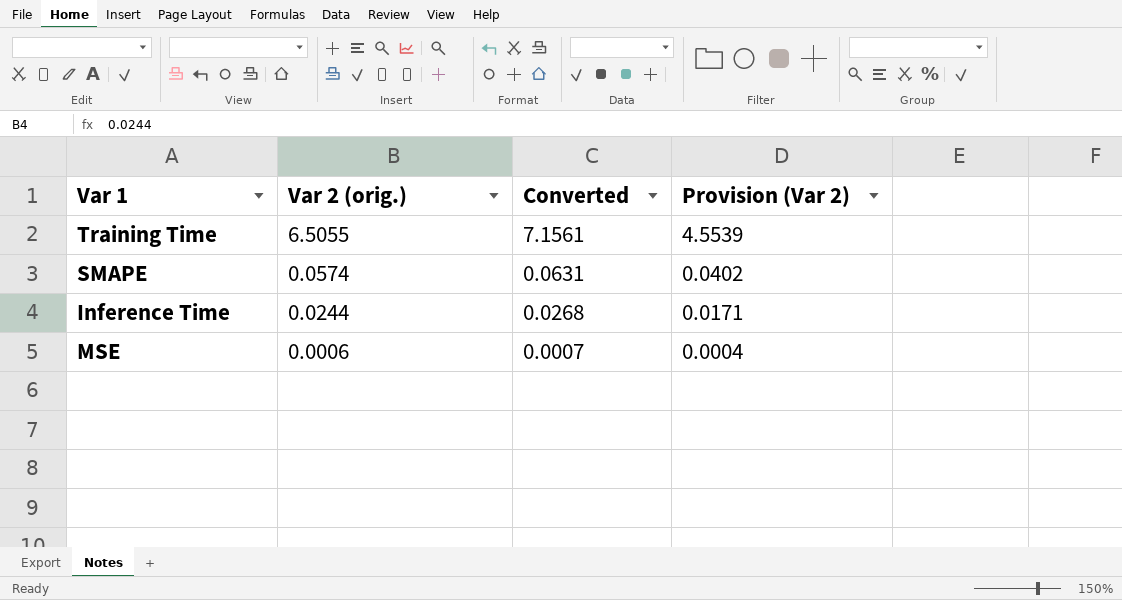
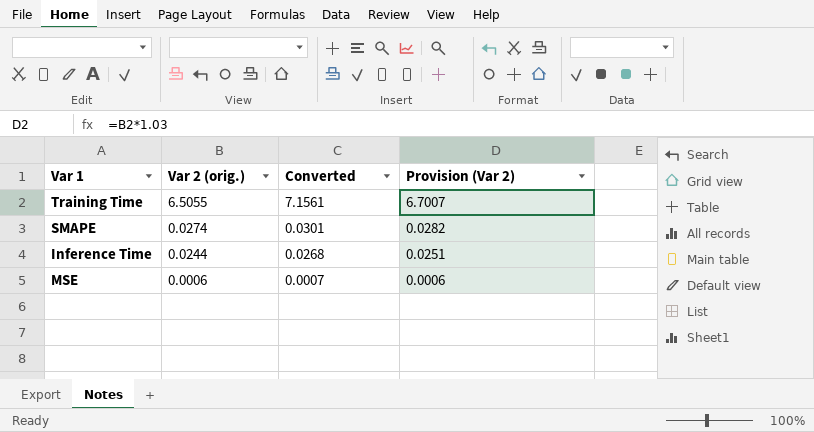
column Provision (Var 2) | formula: [Var 2 (orig.)] * 0.7 -> [Var 2 (orig.)] * 1.03
SMAPE | Var 2 (orig.): 0.0574 -> 0.0274
SMAPE | Converted: 0.0631 -> 0.0301

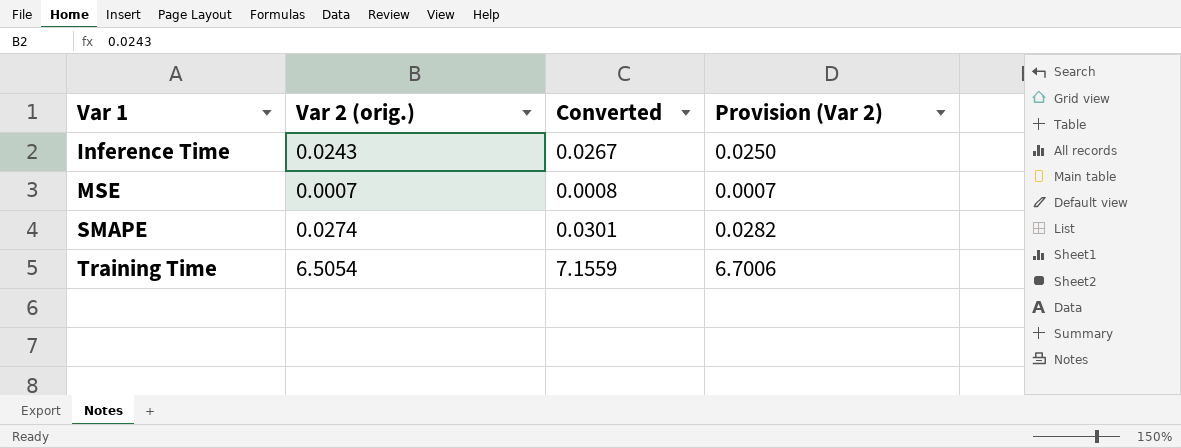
row order: Var 2 (orig.) descending -> Var 1 ascending
Inference Time | Var 2 (orig.): 0.0244 -> 0.0243
Inference Time | Converted: 0.0268 -> 0.0267
Inference Time | Provision (Var 2): 0.0251 -> 0.0250
MSE | Var 2 (orig.): 0.0006 -> 0.0007
MSE | Converted: 0.0007 -> 0.0008
MSE | Provision (Var 2): 0.0006 -> 0.0007
Training Time | Var 2 (orig.): 6.5055 -> 6.5054
Training Time | Converted: 7.1561 -> 7.1559
Training Time | Provision (Var 2): 6.7007 -> 6.7006

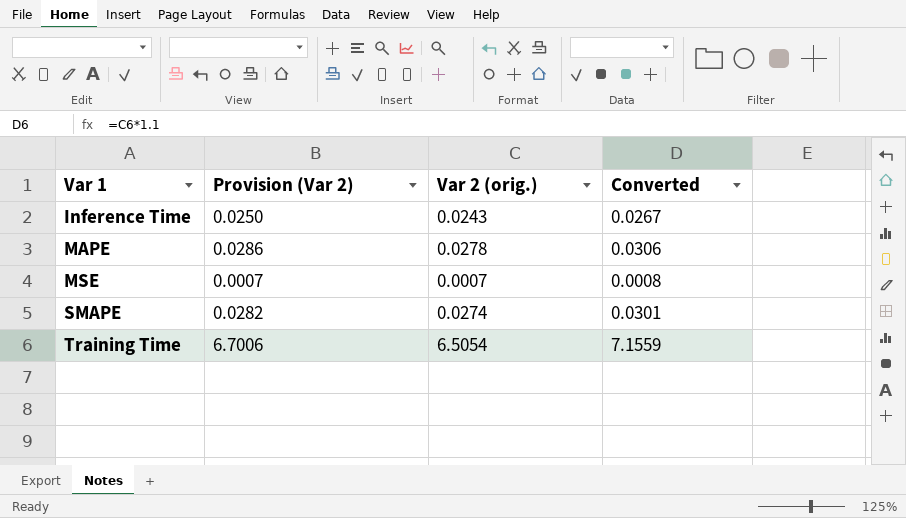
column Provision (Var 2) | position: 4 -> 2
row MAPE: none -> 0.0286 | 0.0278 | 0.0306

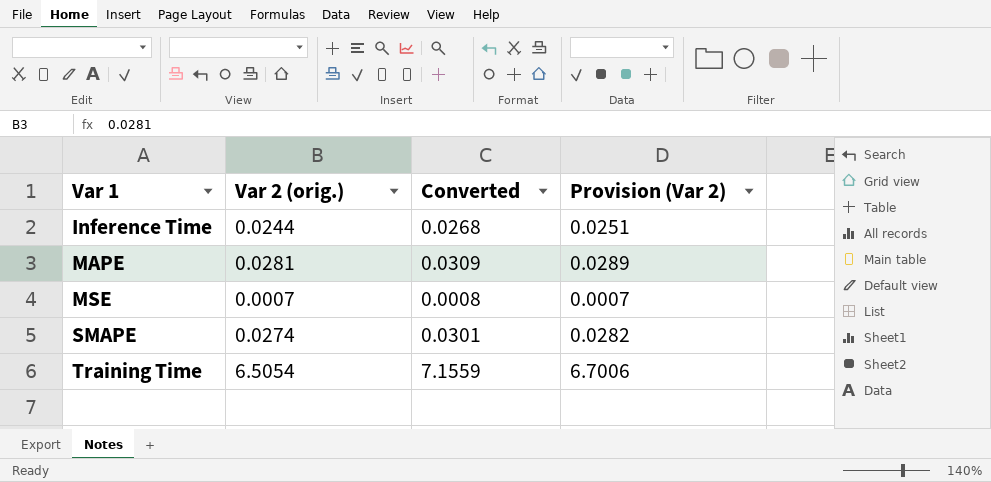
column Provision (Var 2) | position: 2 -> 4
Inference Time | Var 2 (orig.): 0.0243 -> 0.0244
Inference Time | Converted: 0.0267 -> 0.0268
Inference Time | Provision (Var 2): 0.0250 -> 0.0251
MAPE | Var 2 (orig.): 0.0278 -> 0.0281
MAPE | Converted: 0.0306 -> 0.0309
MAPE | Provision (Var 2): 0.0286 -> 0.0289

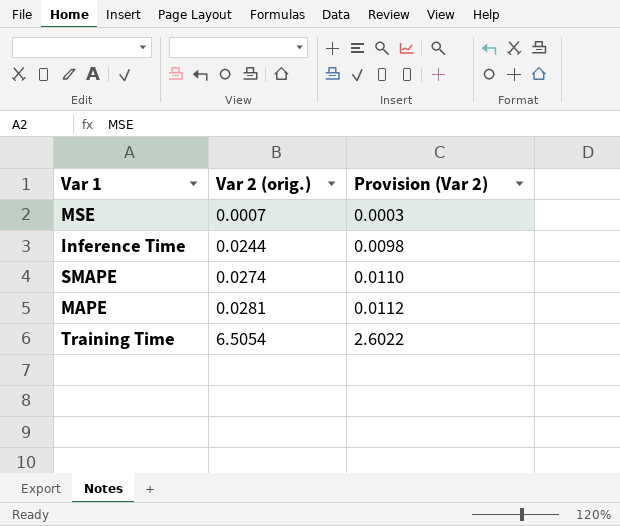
row order: Var 1 ascending -> Var 2 (orig.) ascending
column Converted | formula: [Var 2 (orig.)] * 1.1 -> none
column Provision (Var 2) | formula: [Var 2 (orig.)] * 1.03 -> [Var 2 (orig.)] * 0.4

